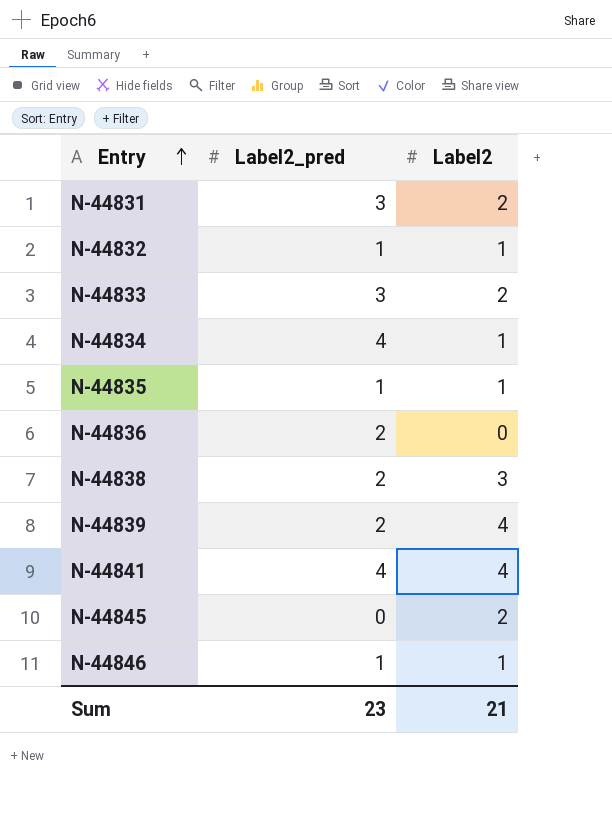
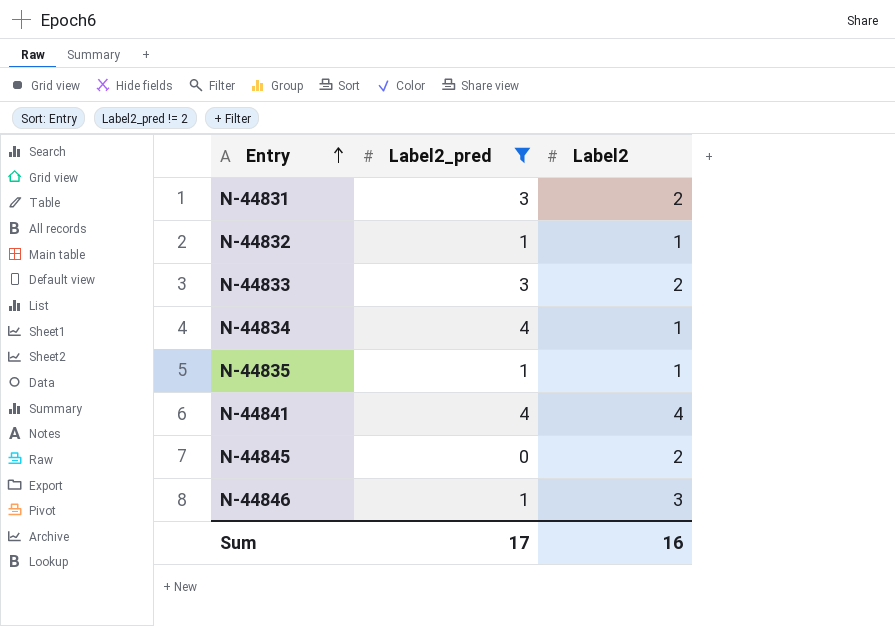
filter: none -> Label2_pred != 2
N-44846 | Label2: 1 -> 3
Sum | Label2_pred: 23 -> 17
Sum | Label2: 21 -> 16

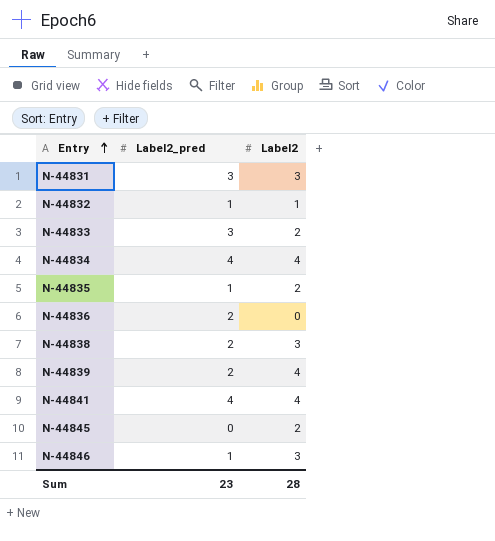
filter: Label2_pred != 2 -> none
N-44831 | Label2: 2 -> 3
N-44834 | Label2: 1 -> 4
N-44835 | Label2: 1 -> 2
Sum | Label2_pred: 17 -> 23
Sum | Label2: 16 -> 28

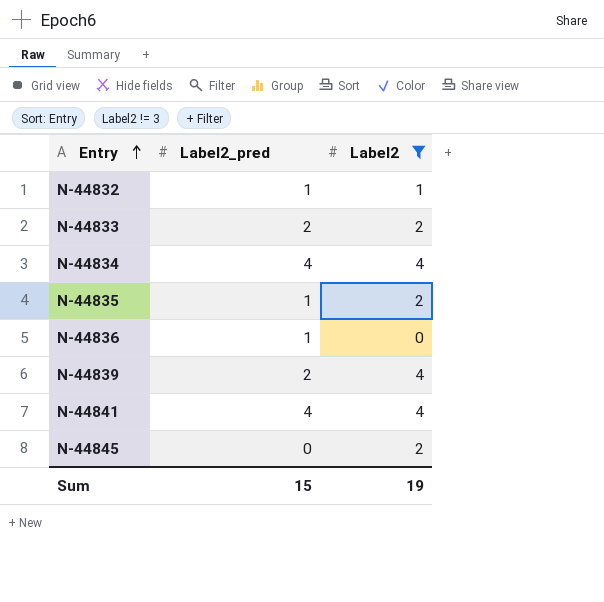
filter: none -> Label2 != 3
N-44833 | Label2_pred: 3 -> 2
N-44836 | Label2_pred: 2 -> 1
Sum | Label2_pred: 23 -> 15
Sum | Label2: 28 -> 19

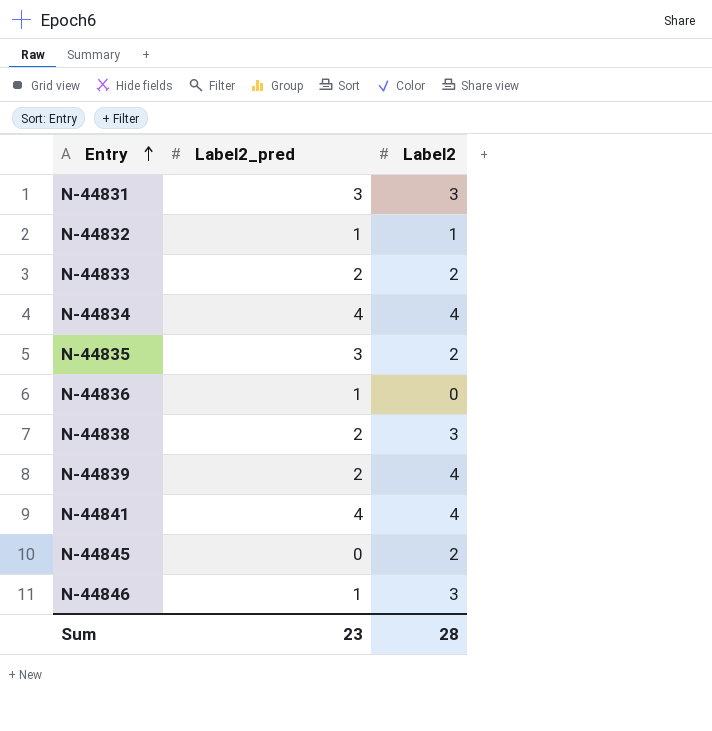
filter: Label2 != 3 -> none
N-44835 | Label2_pred: 1 -> 3
Sum | Label2_pred: 15 -> 23
Sum | Label2: 19 -> 28

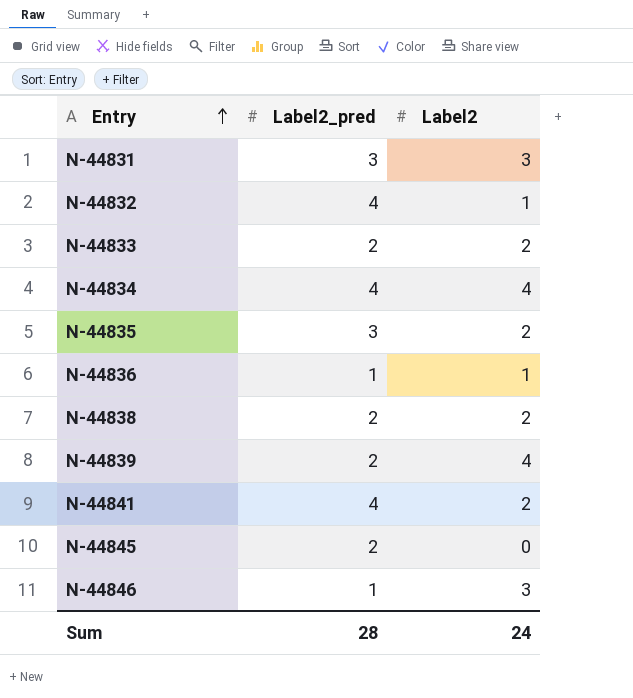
N-44832 | Label2_pred: 1 -> 4
N-44836 | Label2: 0 -> 1
N-44838 | Label2: 3 -> 2
N-44841 | Label2: 4 -> 2
N-44845 | Label2_pred: 0 -> 2
N-44845 | Label2: 2 -> 0
Sum | Label2_pred: 23 -> 28
Sum | Label2: 28 -> 24

